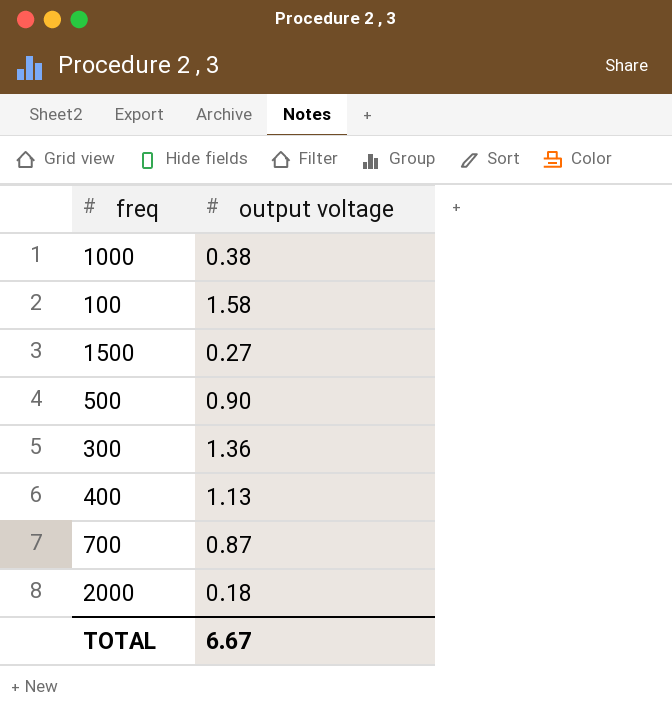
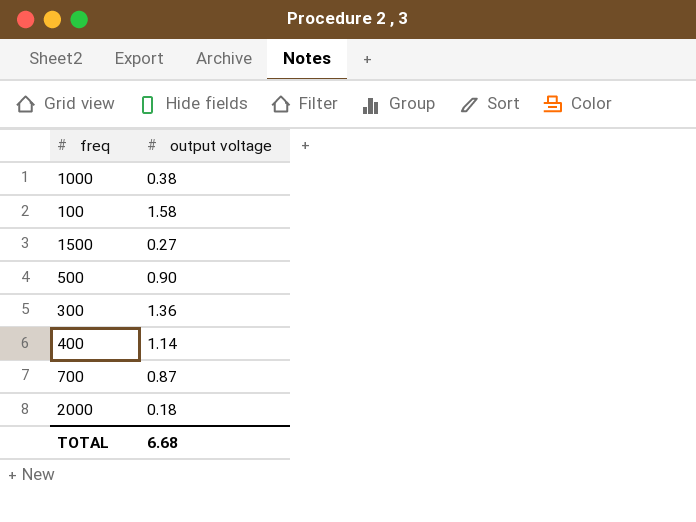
400 | output voltage: 1.13 -> 1.14
TOTAL | output voltage: 6.67 -> 6.68

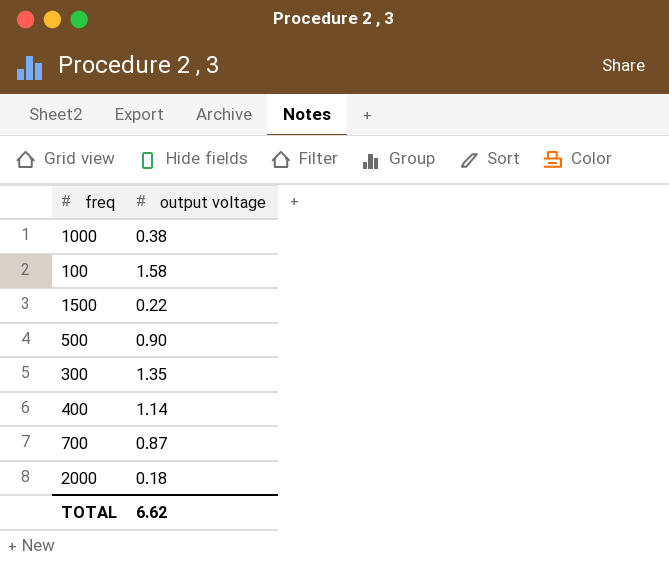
1500 | output voltage: 0.27 -> 0.22
300 | output voltage: 1.36 -> 1.35
TOTAL | output voltage: 6.68 -> 6.62

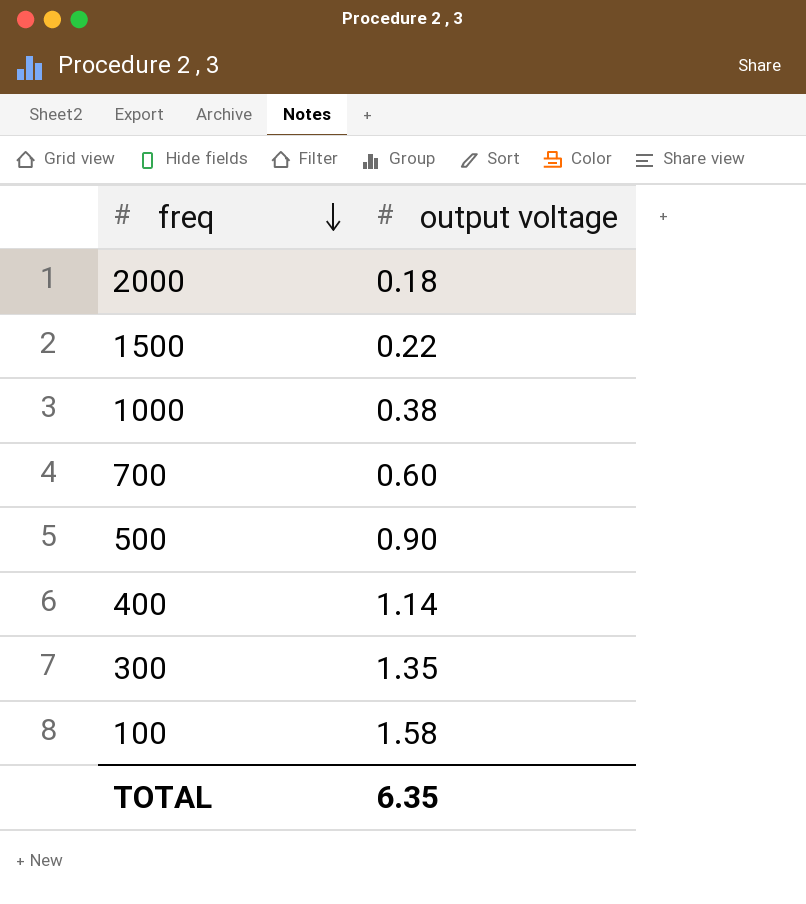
row order: none -> freq descending
700 | output voltage: 0.87 -> 0.60
TOTAL | output voltage: 6.62 -> 6.35

